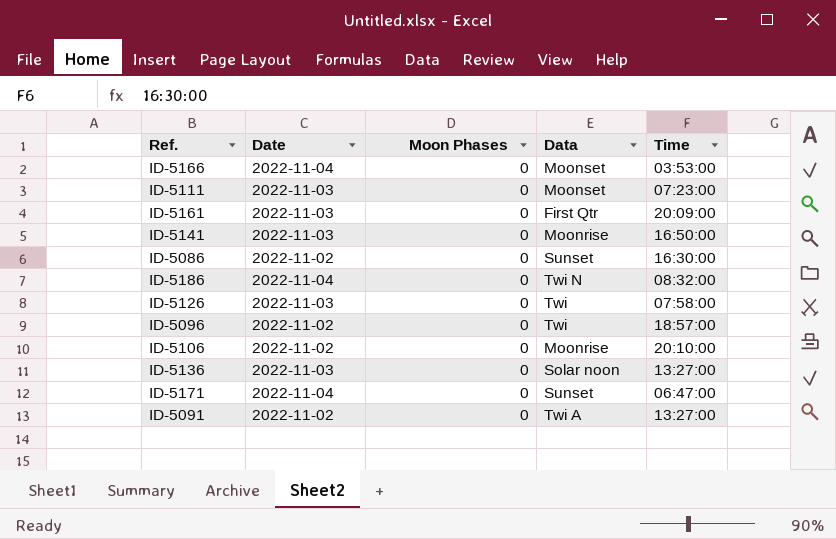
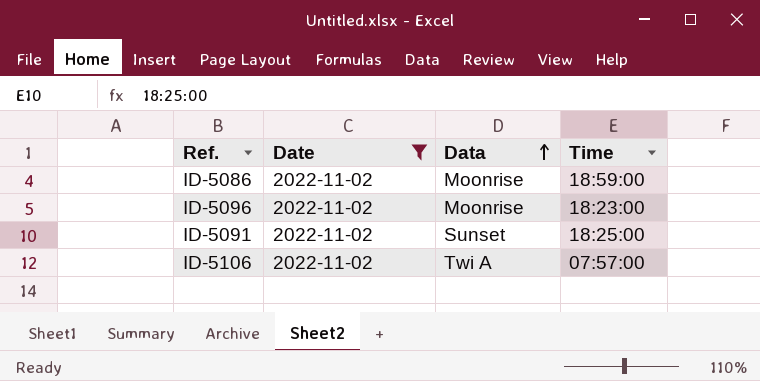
filter: none -> Date = 2022-11-02
row order: none -> Data ascending
column Moon Phases | position: 3 -> none
ID-5086 | Data: Sunset -> Moonrise
ID-5086 | Time: 16:30:00 -> 18:59:00
ID-5096 | Data: Twi -> Moonrise
ID-5096 | Time: 18:57:00 -> 18:23:00
ID-5091 | Data: Twi A -> Sunset
ID-5091 | Time: 13:27:00 -> 18:25:00
ID-5106 | Data: Moonrise -> Twi A
ID-5106 | Time: 20:10:00 -> 07:57:00

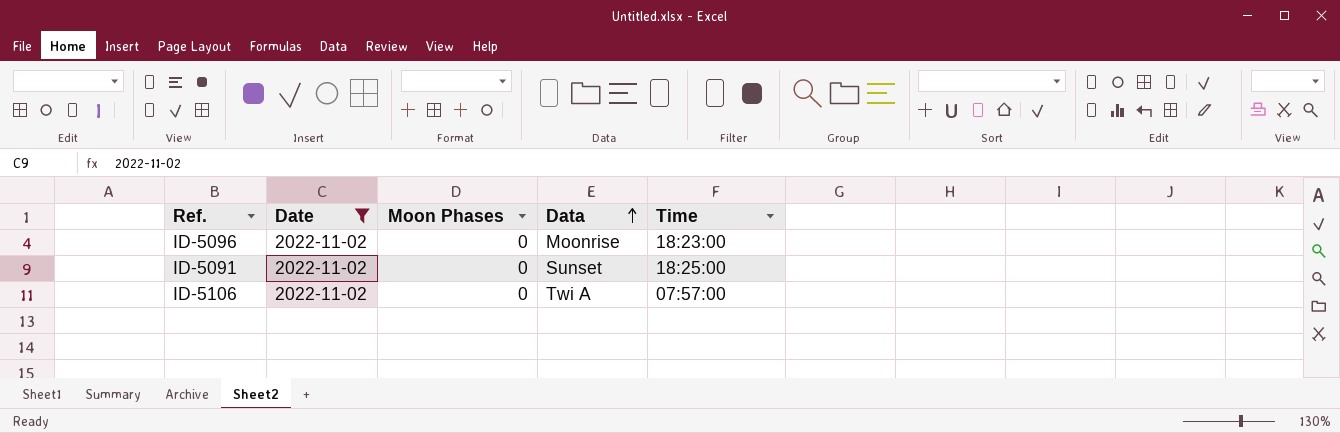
column Moon Phases | position: none -> 3
row ID-5086: 2022-11-02 | Moonrise | 18:59:00 -> none

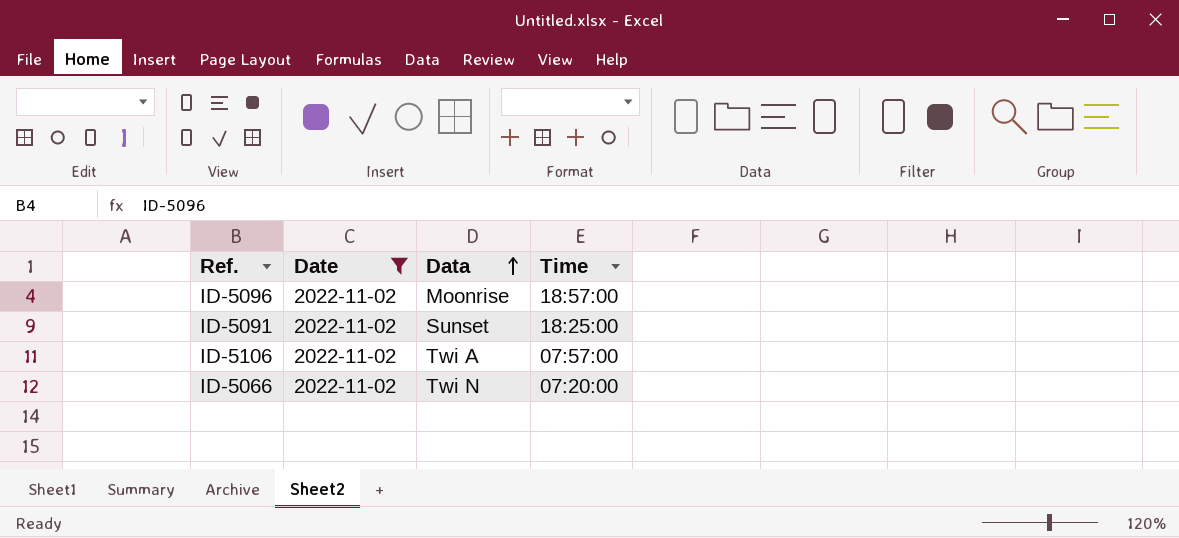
column Moon Phases | position: 3 -> none
ID-5096 | Time: 18:23:00 -> 18:57:00
row ID-5066: none -> 2022-11-02 | Twi N | 07:20:00

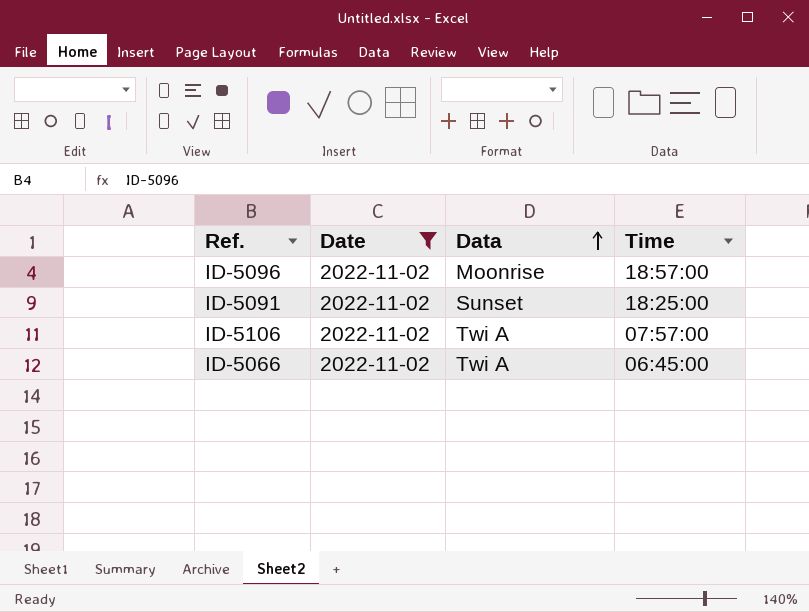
ID-5066 | Data: Twi N -> Twi A
ID-5066 | Time: 07:20:00 -> 06:45:00

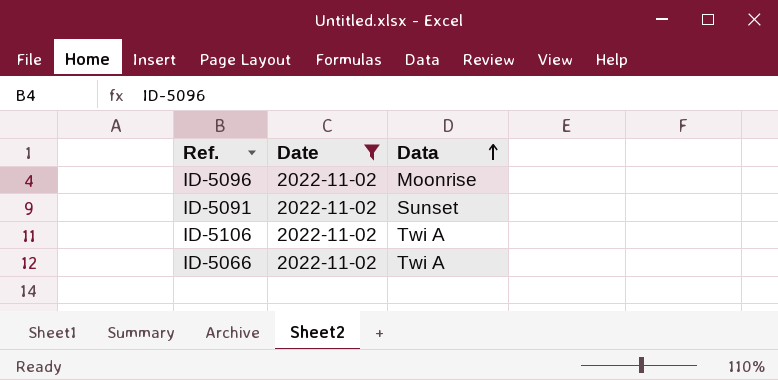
column Time | position: 4 -> none

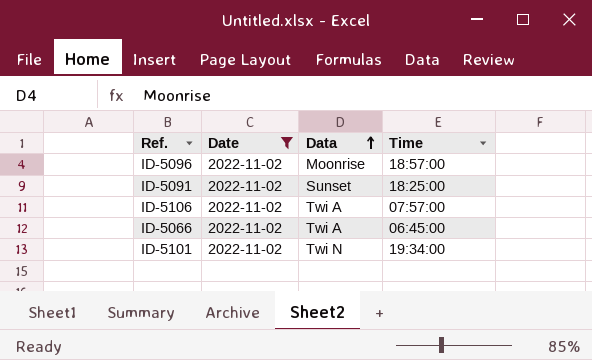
column Time | position: none -> 4
row ID-5101: none -> 2022-11-02 | Twi N | 19:34:00

